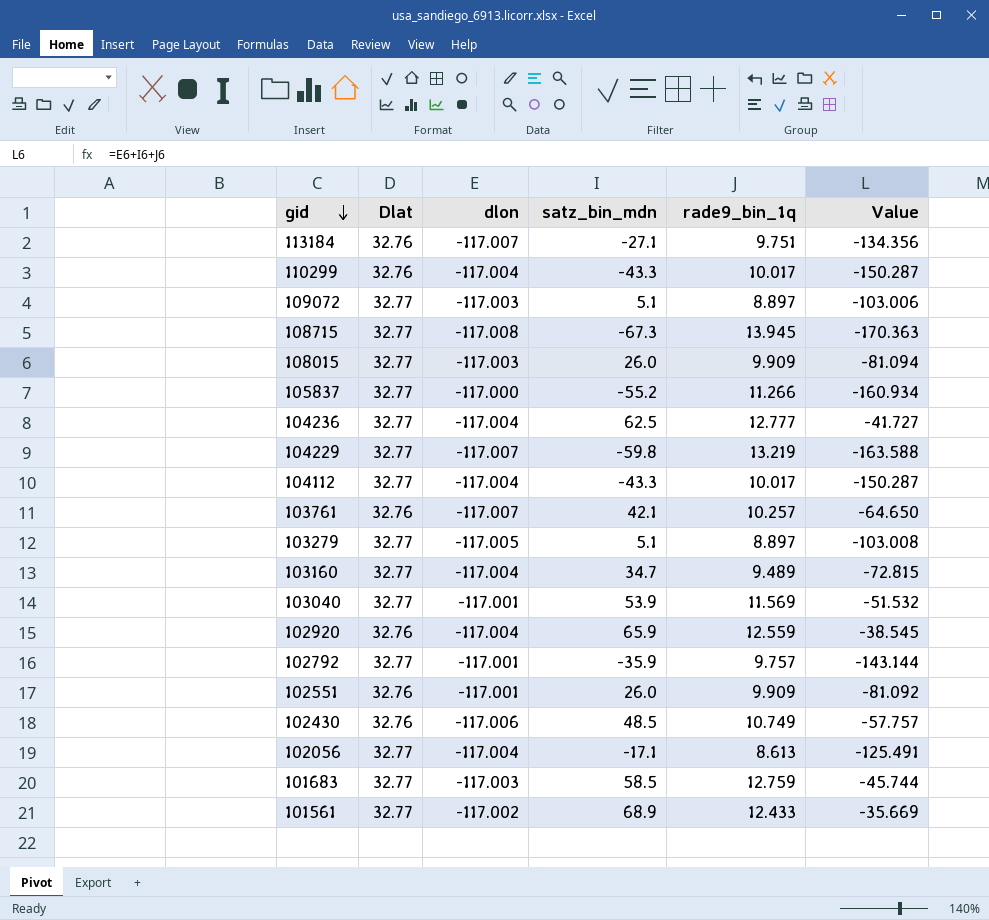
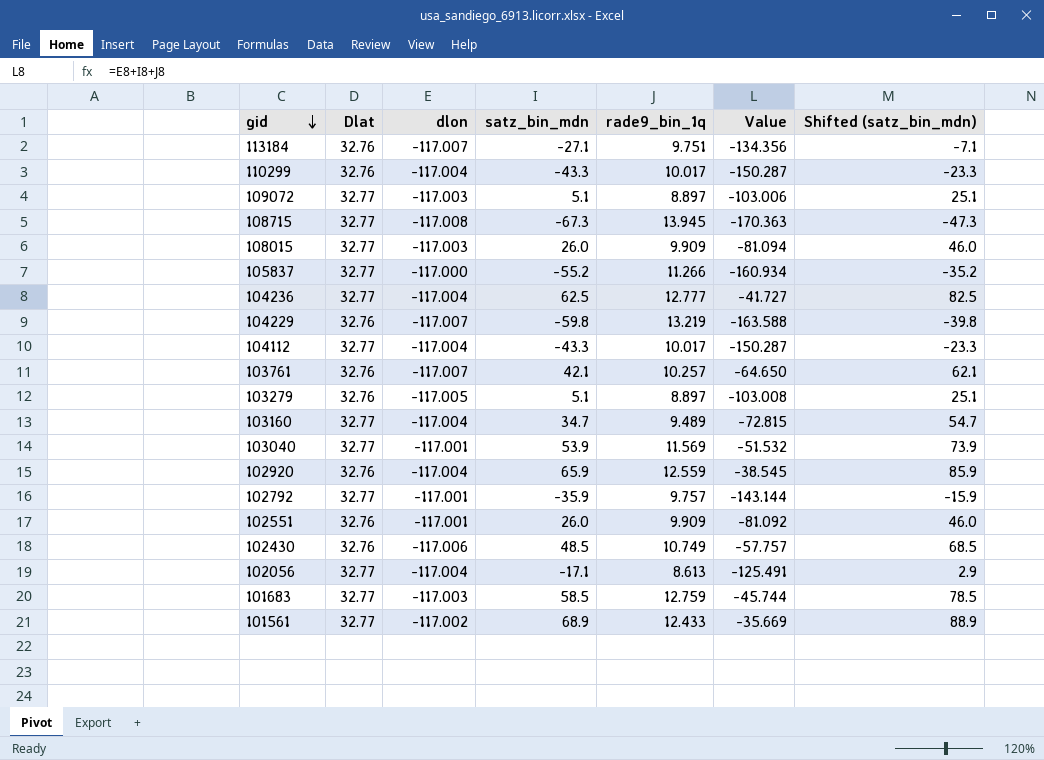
column Shifted (satz_bin_mdn) | formula: none -> [satz_bin_mdn] + 20
104229 | Dlat: 32.77 -> 32.76
103279 | Dlat: 32.77 -> 32.76

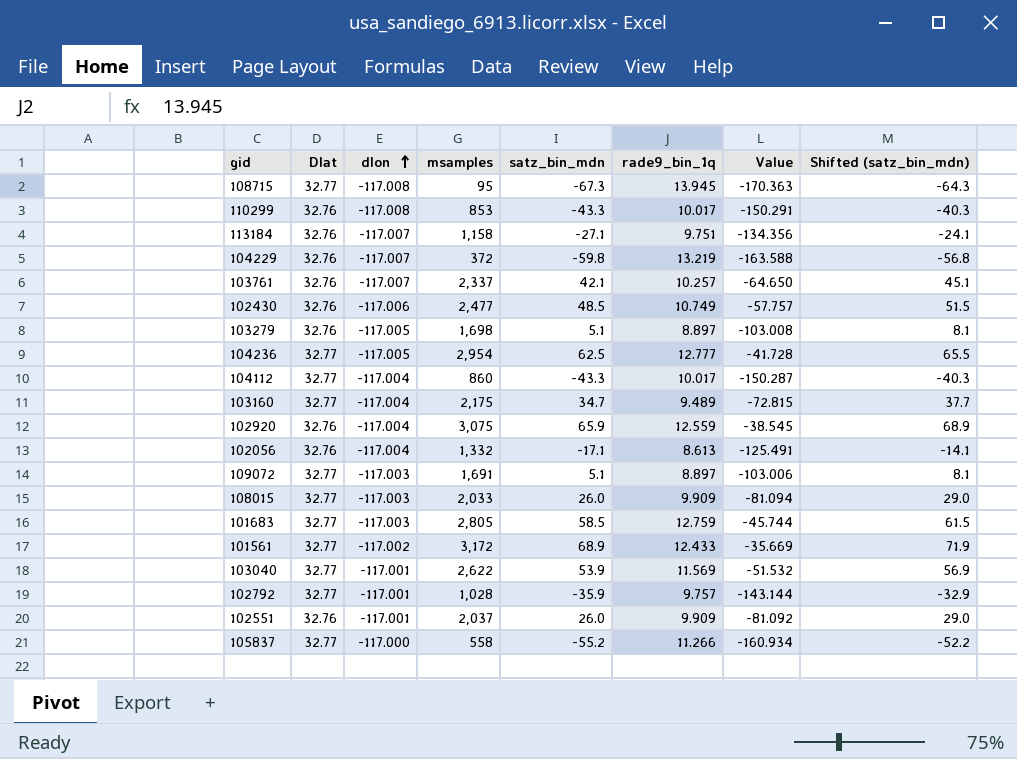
row order: gid descending -> dlon ascending
column msamples | position: none -> 4
column Shifted (satz_bin_mdn) | formula: [satz_bin_mdn] + 20 -> [satz_bin_mdn] + 3
110299 | dlon: -117.004 -> -117.008
110299 | Value: -150.287 -> -150.291
104236 | dlon: -117.004 -> -117.005
104236 | Value: -41.727 -> -41.728
102056 | Dlat: 32.77 -> 32.76

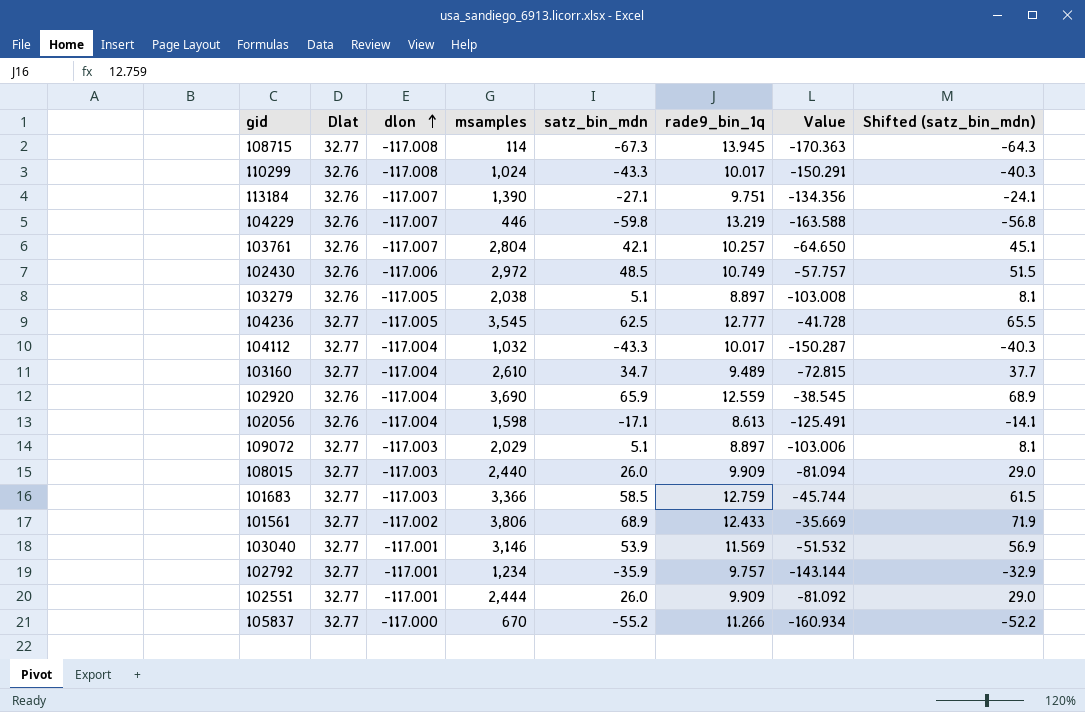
108715 | msamples: 95 -> 114
110299 | msamples: 853 -> 1,024
113184 | msamples: 1,158 -> 1,390
104229 | msamples: 372 -> 446
103761 | msamples: 2,337 -> 2,804
102430 | msamples: 2,477 -> 2,972
103279 | msamples: 1,698 -> 2,038
104236 | msamples: 2,954 -> 3,545
104112 | msamples: 860 -> 1,032
103160 | msamples: 2,175 -> 2,610
102920 | msamples: 3,075 -> 3,690
102056 | msamples: 1,332 -> 1,598
109072 | msamples: 1,691 -> 2,029
108015 | msamples: 2,033 -> 2,440
101683 | msamples: 2,805 -> 3,366
101561 | msamples: 3,172 -> 3,806
103040 | msamples: 2,622 -> 3,146
102792 | msamples: 1,028 -> 1,234
102551 | Dlat: 32.76 -> 32.77
102551 | msamples: 2,037 -> 2,444
105837 | msamples: 558 -> 670

